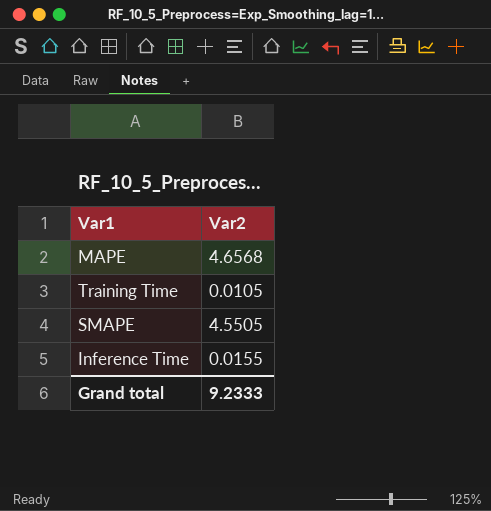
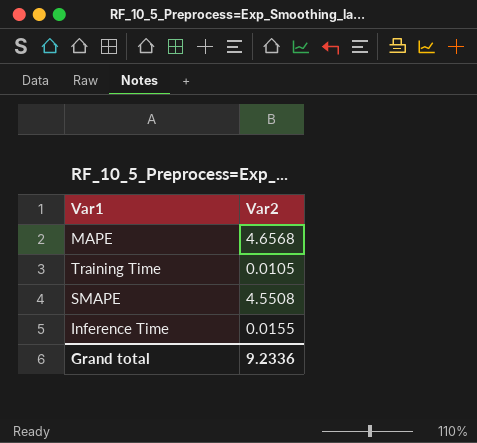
SMAPE | Var2: 4.5505 -> 4.5508
Grand total | Var2: 9.2333 -> 9.2336

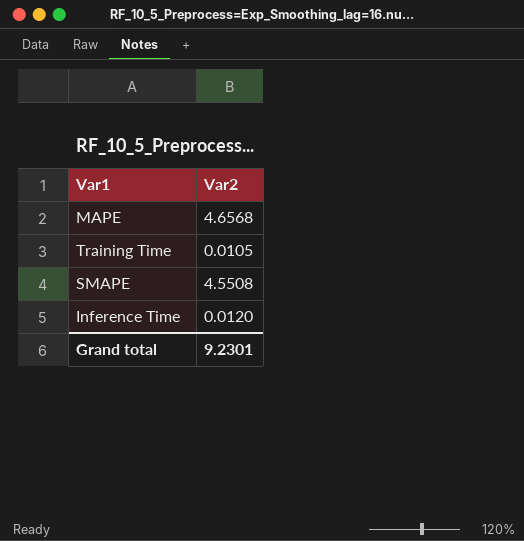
Inference Time | Var2: 0.0155 -> 0.0120
Grand total | Var2: 9.2336 -> 9.2301

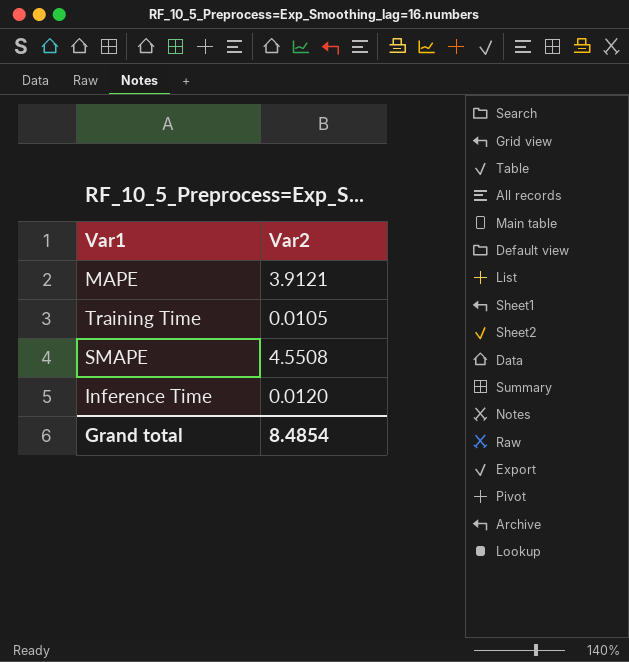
MAPE | Var2: 4.6568 -> 3.9121
Grand total | Var2: 9.2301 -> 8.4854

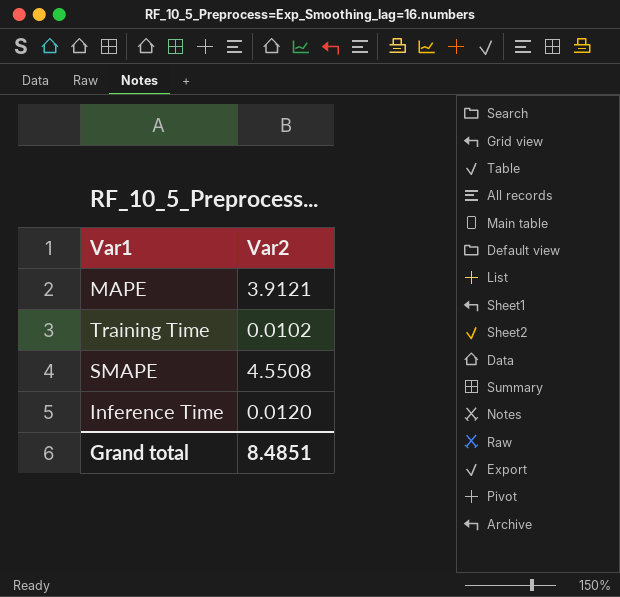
Training Time | Var2: 0.0105 -> 0.0102
Grand total | Var2: 8.4854 -> 8.4851

